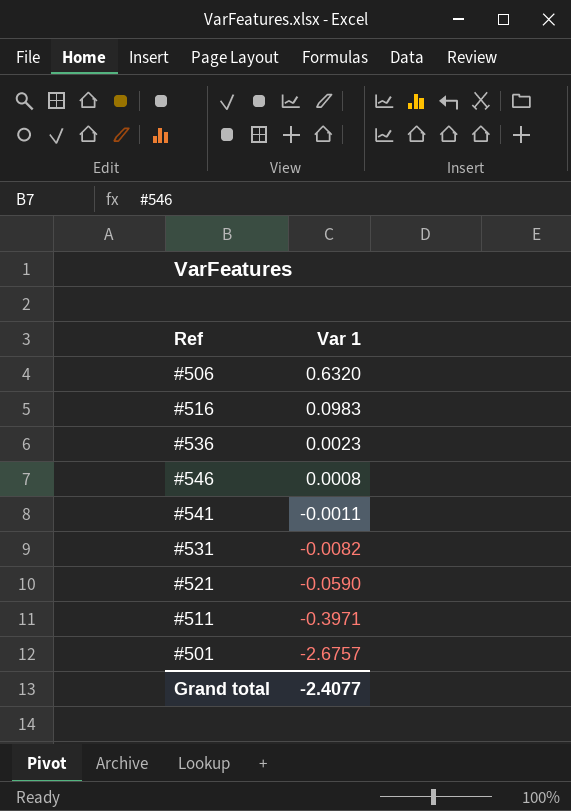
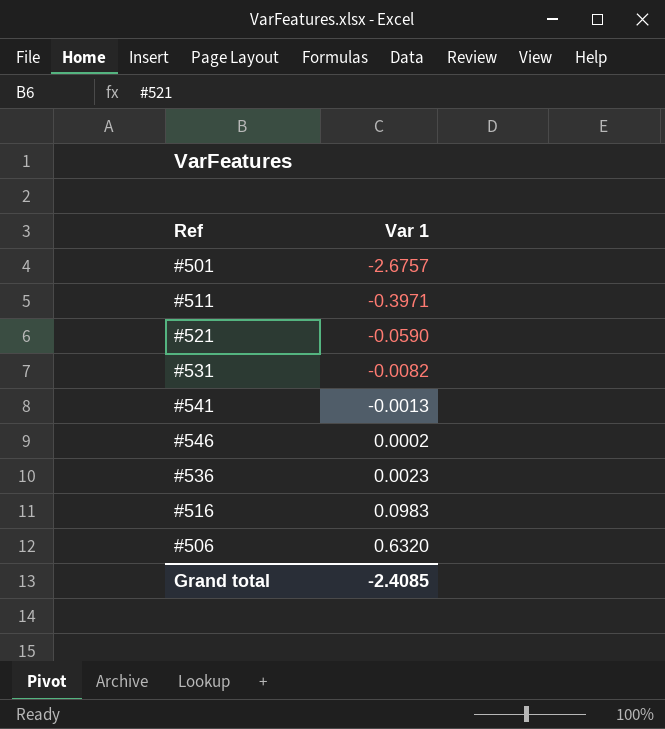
row order: Var 1 descending -> Var 1 ascending
#541 | Var 1: -0.0011 -> -0.0013
#546 | Var 1: 0.0008 -> 0.0002
Grand total | Var 1: -2.4077 -> -2.4085

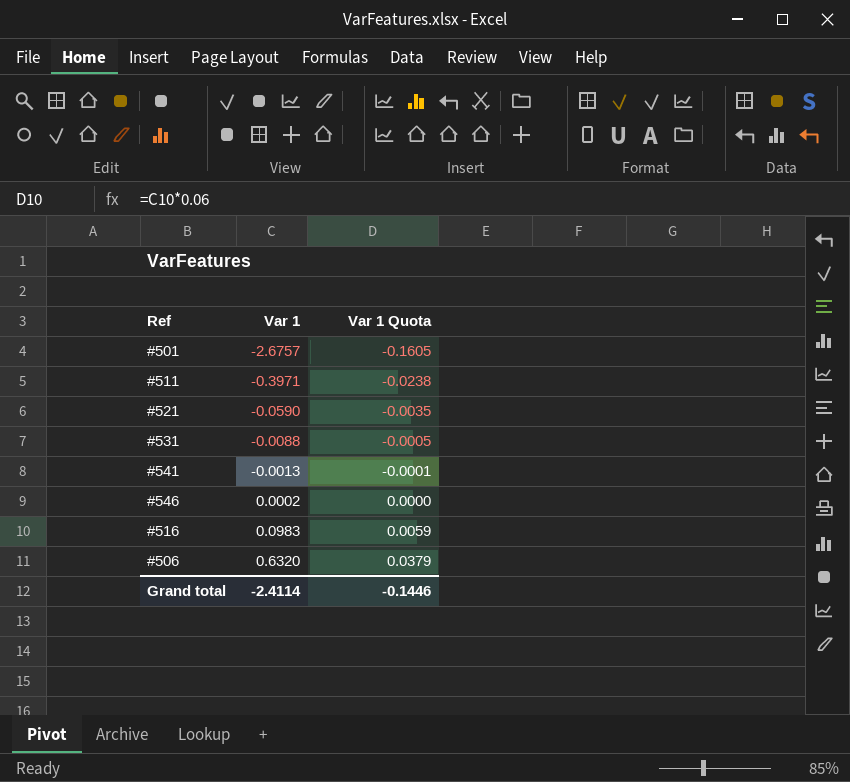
column Var 1 Quota | formula: none -> [Var 1] * 0.06
row #536: 0.0023 -> none
#531 | Var 1: -0.0082 -> -0.0088
Grand total | Var 1: -2.4085 -> -2.4114

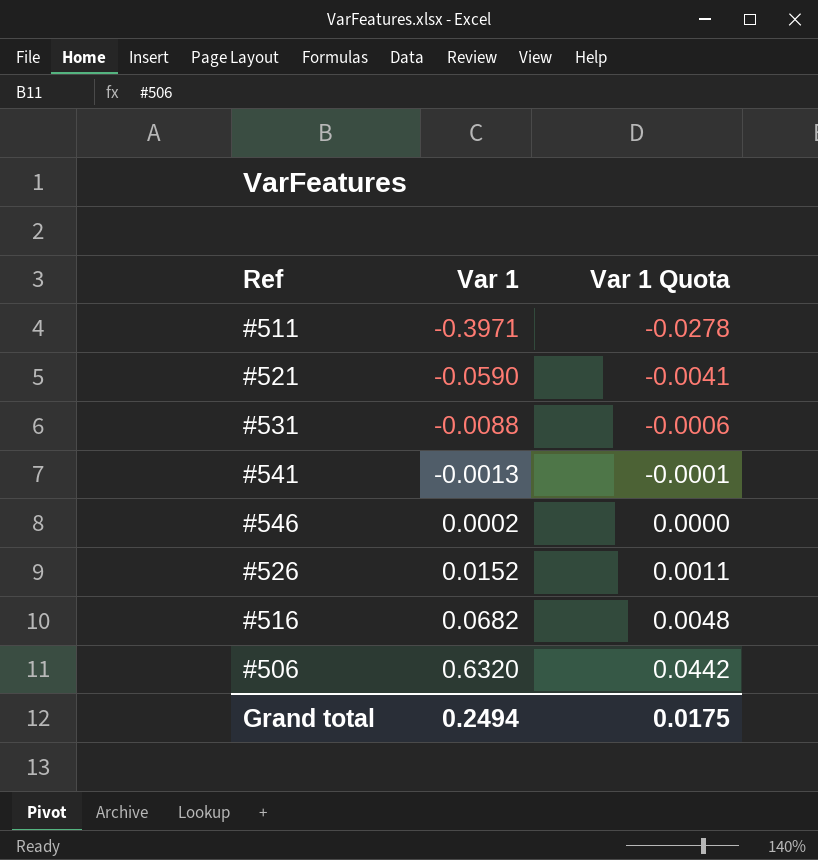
column Var 1 Quota | formula: [Var 1] * 0.06 -> [Var 1] * 0.07
row #501: -2.6757 | -0.1605 -> none
row #526: none -> 0.0152 | 0.0011
#516 | Var 1: 0.0983 -> 0.0682
Grand total | Var 1: -2.4114 -> 0.2494
Grand total | Var 1 Quota: -0.1446 -> 0.0175

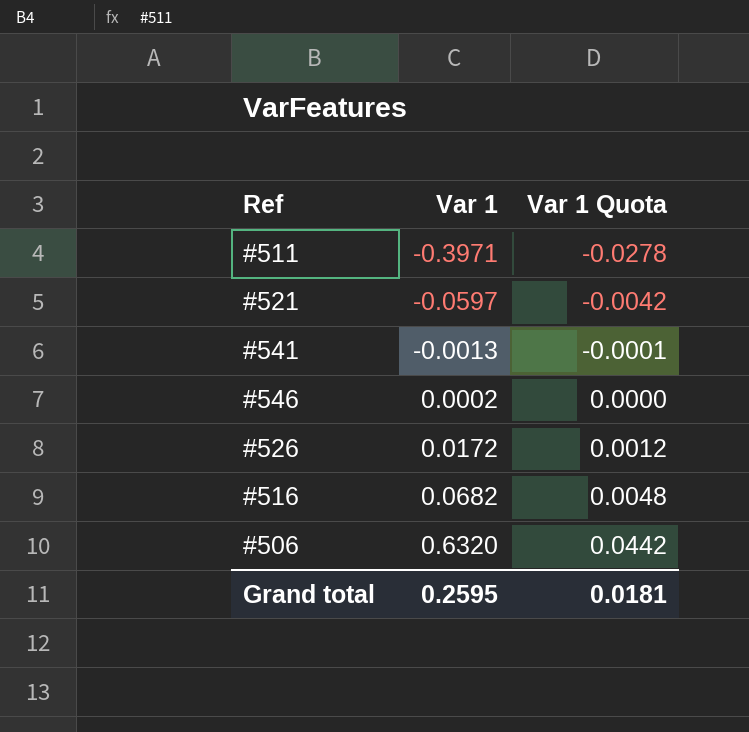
row #531: -0.0088 | -0.0006 -> none
#521 | Var 1: -0.0590 -> -0.0597
#521 | Var 1 Quota: -0.0041 -> -0.0042
#526 | Var 1: 0.0152 -> 0.0172
#526 | Var 1 Quota: 0.0011 -> 0.0012
Grand total | Var 1: 0.2494 -> 0.2595
Grand total | Var 1 Quota: 0.0175 -> 0.0181

